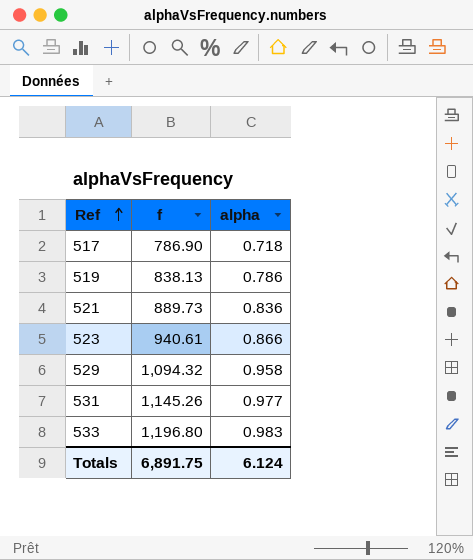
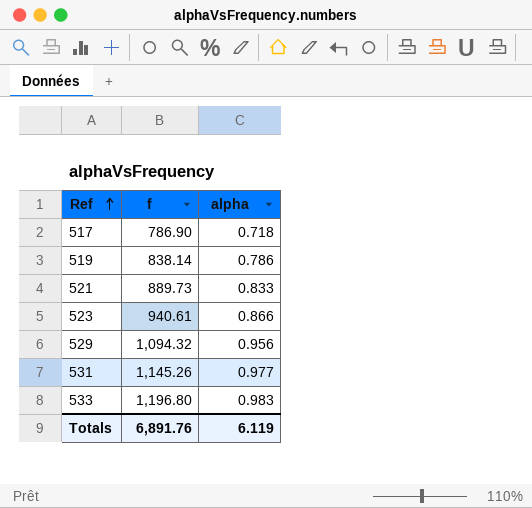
519 | f: 838.13 -> 838.14
521 | alpha: 0.836 -> 0.833
529 | alpha: 0.958 -> 0.956
Totals | f: 6,891.75 -> 6,891.76
Totals | alpha: 6.124 -> 6.119

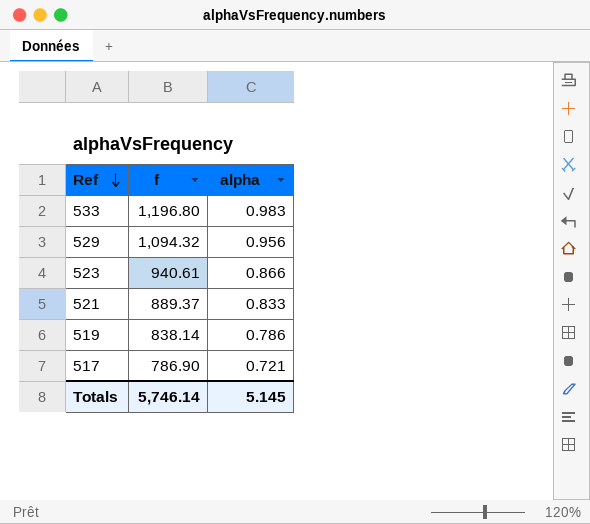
row order: Ref ascending -> Ref descending
row 531: 1,145.26 | 0.977 -> none
521 | f: 889.73 -> 889.37
517 | alpha: 0.718 -> 0.721
Totals | f: 6,891.76 -> 5,746.14
Totals | alpha: 6.119 -> 5.145

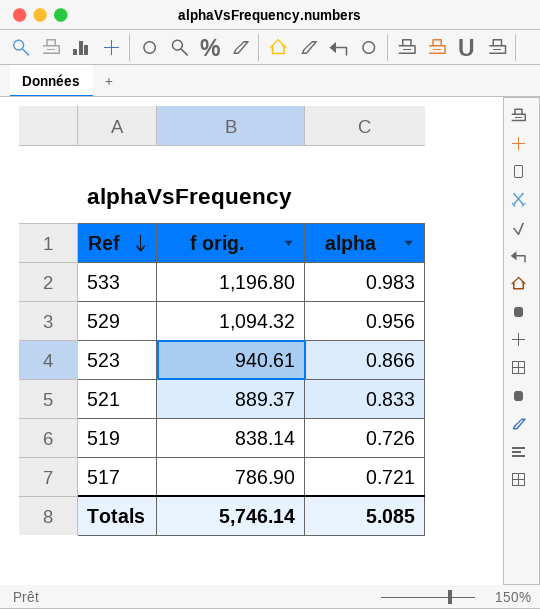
column name: f -> f orig.
519 | alpha: 0.786 -> 0.726
Totals | alpha: 5.145 -> 5.085

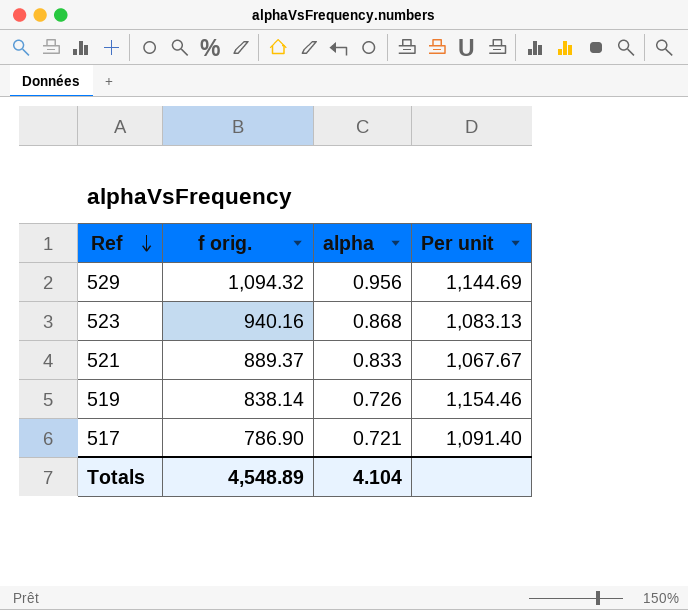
column Per unit | formula: none -> [f orig.] / [alpha]
row 533: 1,196.80 | 0.983 -> none
523 | f orig.: 940.61 -> 940.16
523 | alpha: 0.866 -> 0.868
Totals | f orig.: 5,746.14 -> 4,548.89
Totals | alpha: 5.085 -> 4.104

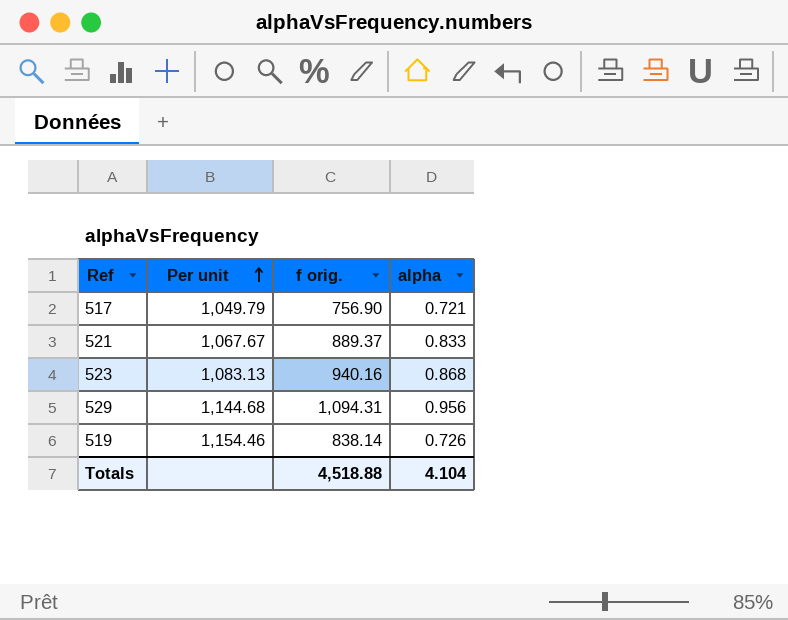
row order: Ref descending -> Per unit ascending
column Per unit | position: 4 -> 2
517 | Per unit: 1,091.40 -> 1,049.79
517 | f orig.: 786.90 -> 756.90
529 | Per unit: 1,144.69 -> 1,144.68
529 | f orig.: 1,094.32 -> 1,094.31
Totals | f orig.: 4,548.89 -> 4,518.88

